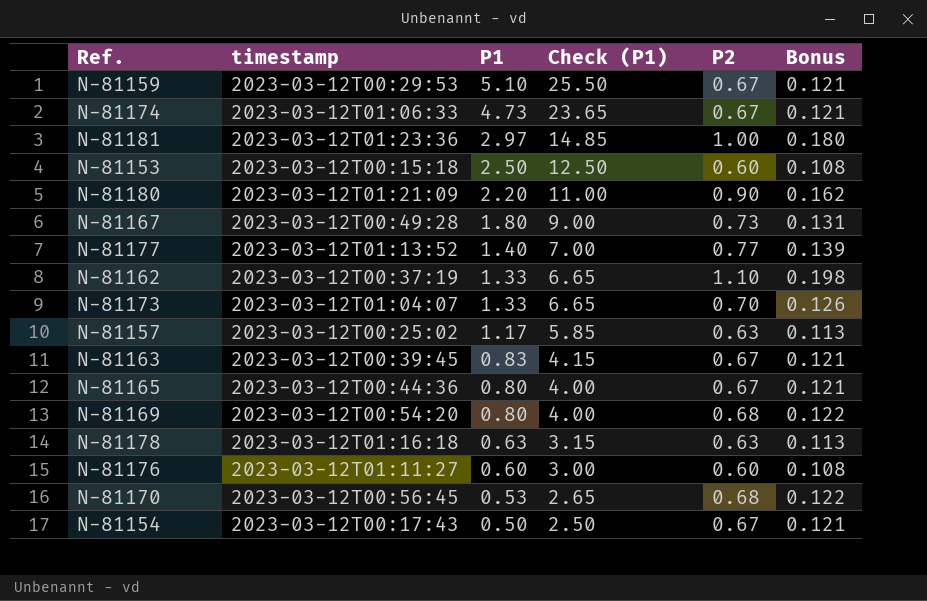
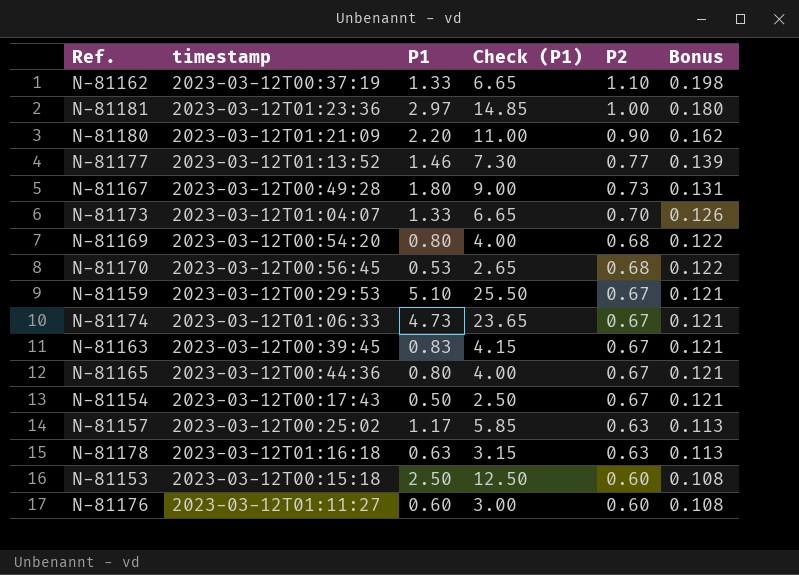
row order: P1 descending -> P2 descending
N-81177 | P1: 1.40 -> 1.46
N-81177 | Check (P1): 7.00 -> 7.30

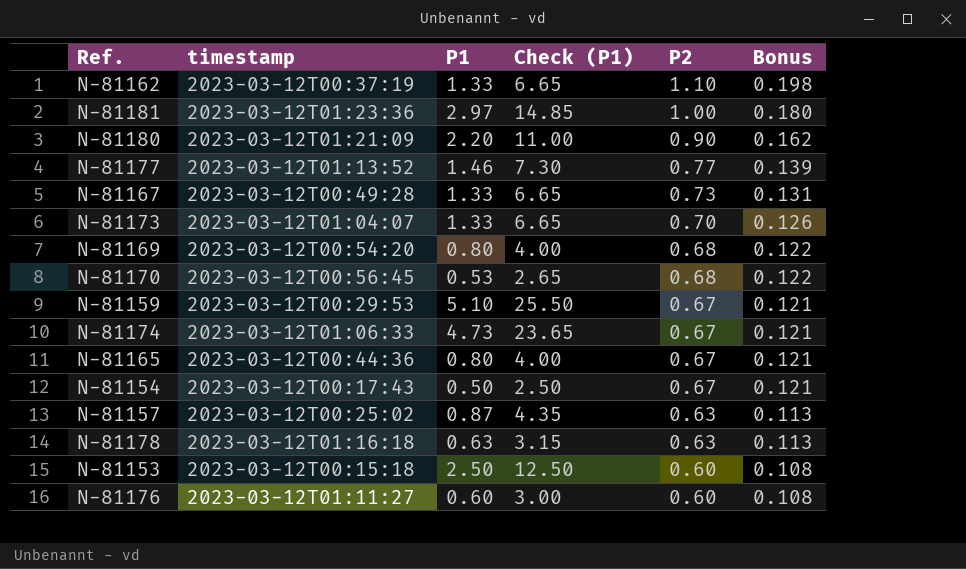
row N-81163: 2023-03-12T00:39:45 | 0.83 | 4.15 | 0.67 | 0.121 -> none
N-81167 | P1: 1.80 -> 1.33
N-81167 | Check (P1): 9.00 -> 6.65
N-81157 | P1: 1.17 -> 0.87
N-81157 | Check (P1): 5.85 -> 4.35

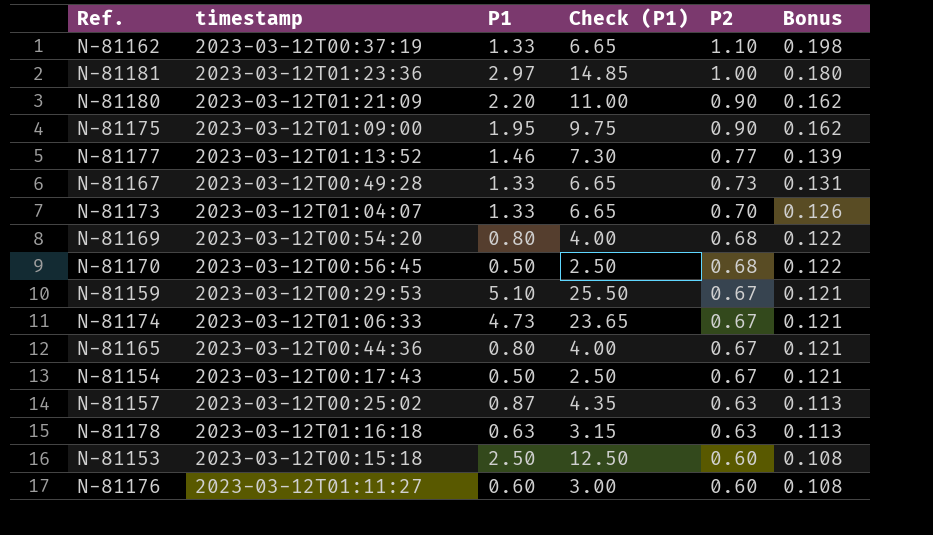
row N-81175: none -> 2023-03-12T01:09:00 | 1.95 | 9.75 | 0.90 | 0.162
N-81170 | P1: 0.53 -> 0.50
N-81170 | Check (P1): 2.65 -> 2.50

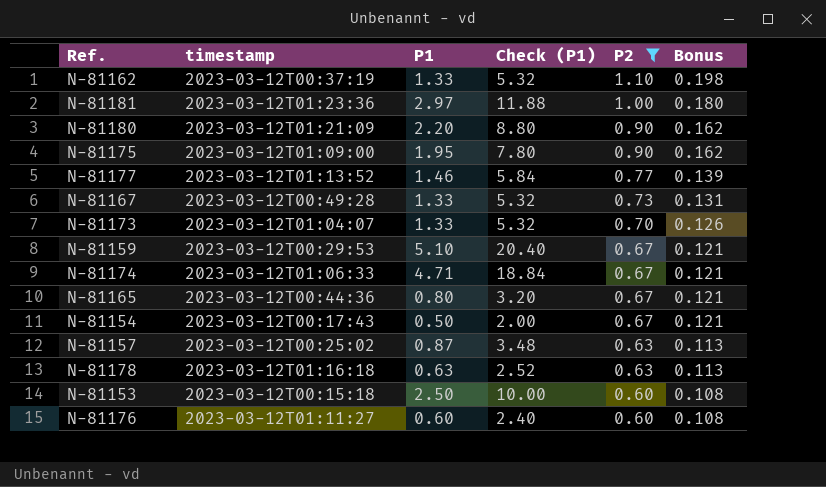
filter: none -> P2 != 0.68
column Check (P1) | formula: [P1] * 5 -> [P1] * 4
N-81174 | P1: 4.73 -> 4.71

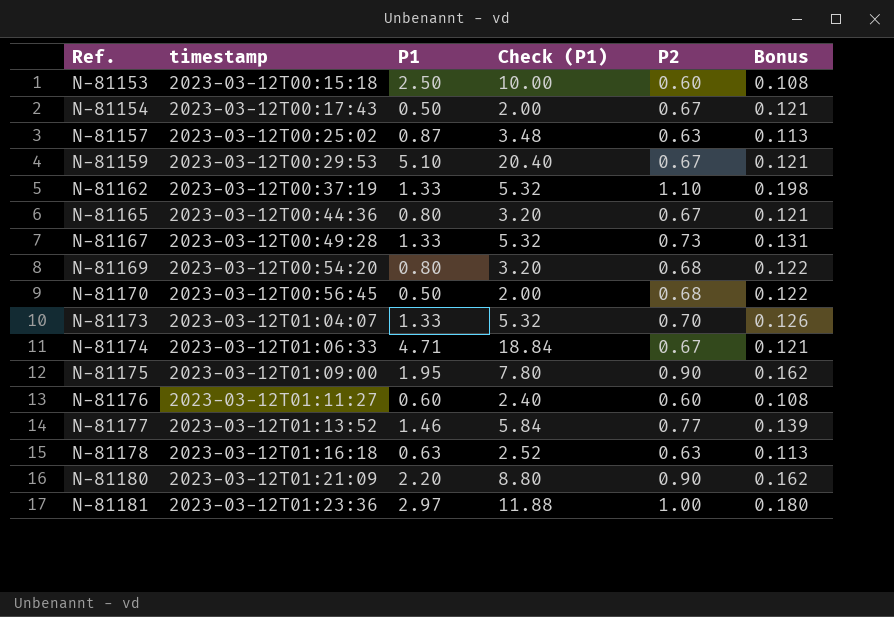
filter: P2 != 0.68 -> none
row order: P2 descending -> Ref. ascending

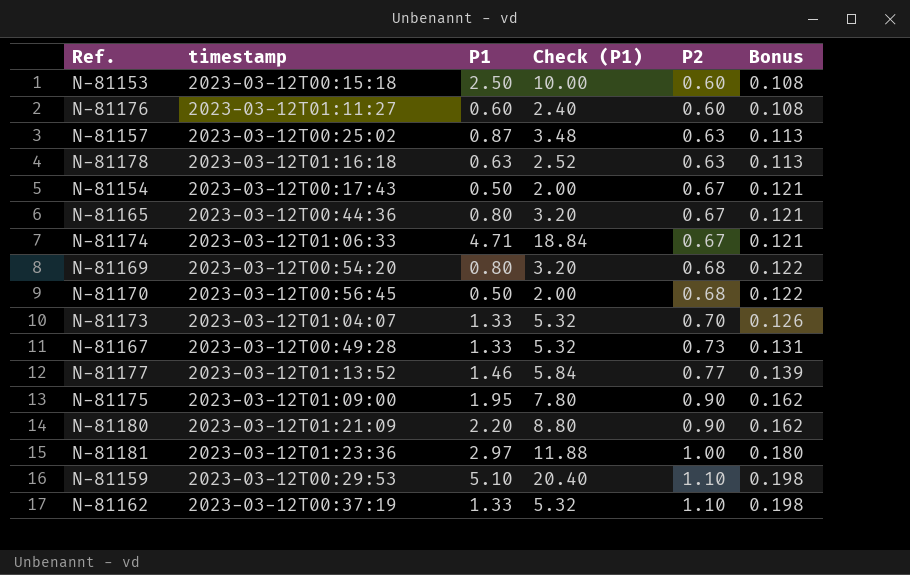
row order: Ref. ascending -> P2 ascending
N-81159 | P2: 0.67 -> 1.10
N-81159 | Bonus: 0.121 -> 0.198

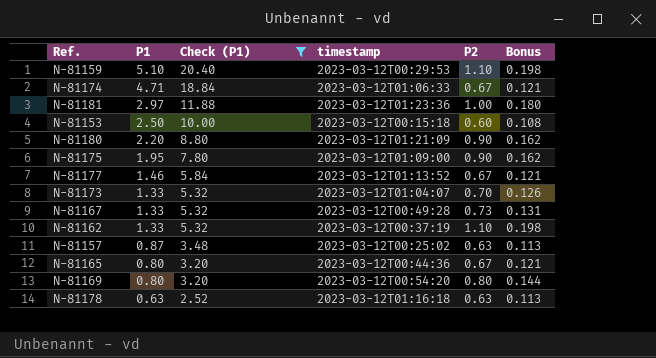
filter: none -> Check (P1) >= 2.52
row order: P2 ascending -> P1 descending
column timestamp | position: 2 -> 4
N-81177 | P2: 0.77 -> 0.67
N-81177 | Bonus: 0.139 -> 0.121
N-81169 | P2: 0.68 -> 0.80
N-81169 | Bonus: 0.122 -> 0.144

